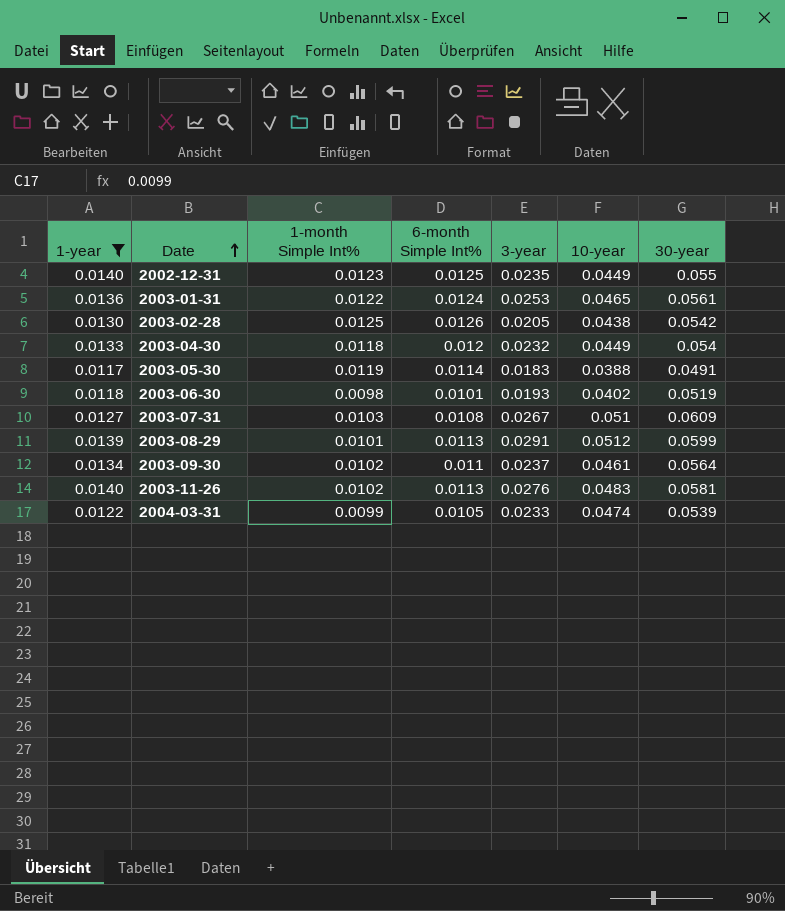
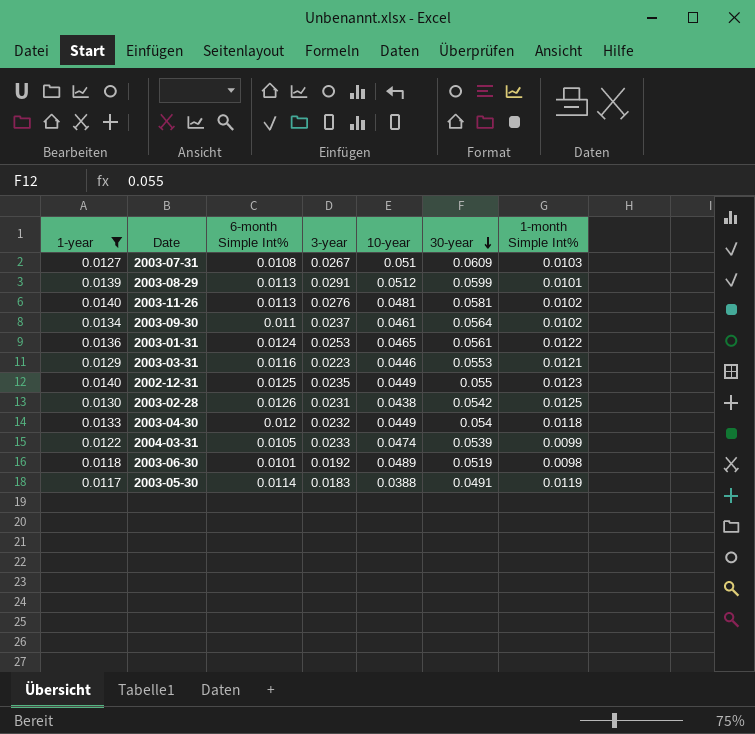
row order: Date ascending -> 30-year descending
column 1-month Simple Int% | position: 3 -> 7
2003-11-26 | 10-year: 0.0483 -> 0.0481
row 2003-03-31: none -> 0.0129 | 0.0116 | 0.0223 | 0.0446 | 0.0553 | 0.0121
2003-02-28 | 3-year: 0.0205 -> 0.0231
2003-06-30 | 3-year: 0.0193 -> 0.0192
2003-06-30 | 10-year: 0.0402 -> 0.0489

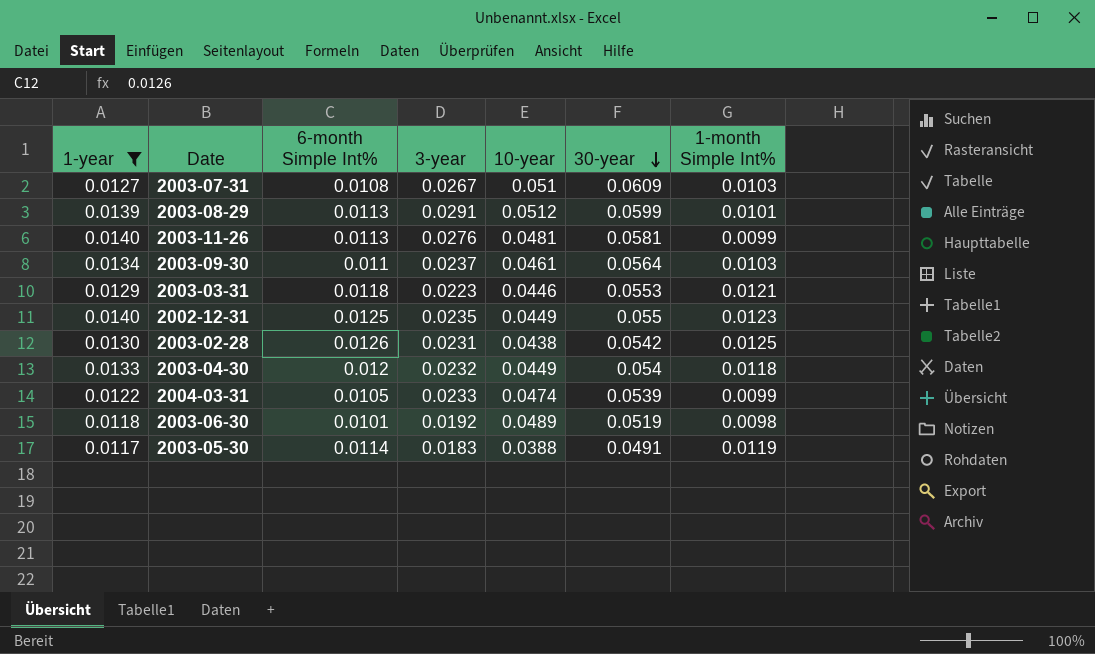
row 2003-01-31: 0.0136 | 0.0124 | 0.0253 | 0.0465 | 0.0561 | 0.0122 -> none
2003-11-26 | 1-month Simple Int%: 0.0102 -> 0.0099
2003-09-30 | 1-month Simple Int%: 0.0102 -> 0.0103
2003-03-31 | 6-month Simple Int%: 0.0116 -> 0.0118

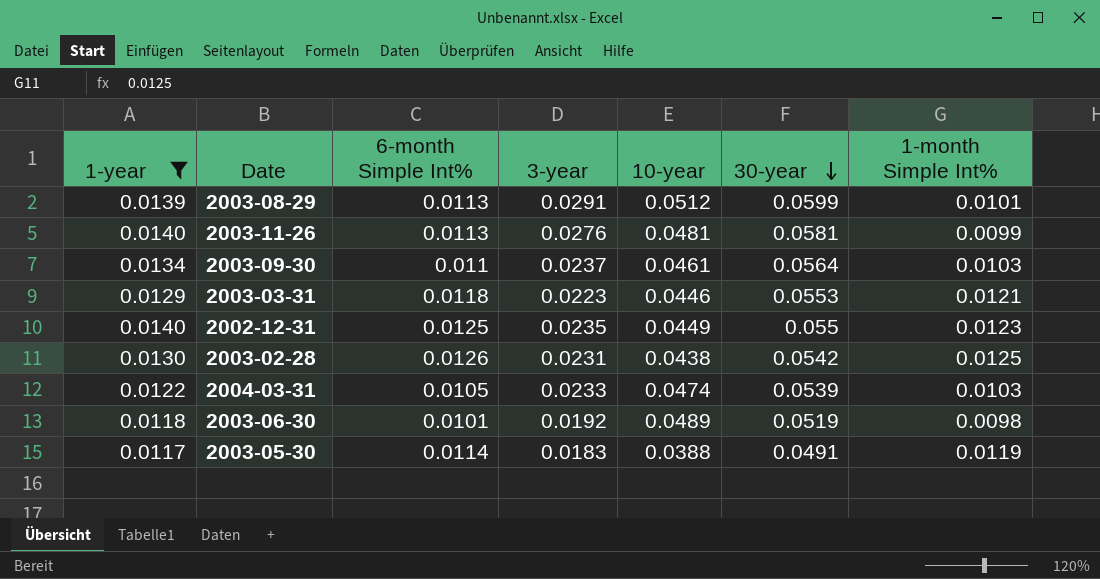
row 2003-07-31: 0.0127 | 0.0108 | 0.0267 | 0.051 | 0.0609 | 0.0103 -> none
row 2003-04-30: 0.0133 | 0.012 | 0.0232 | 0.0449 | 0.054 | 0.0118 -> none
2004-03-31 | 1-month Simple Int%: 0.0099 -> 0.0103

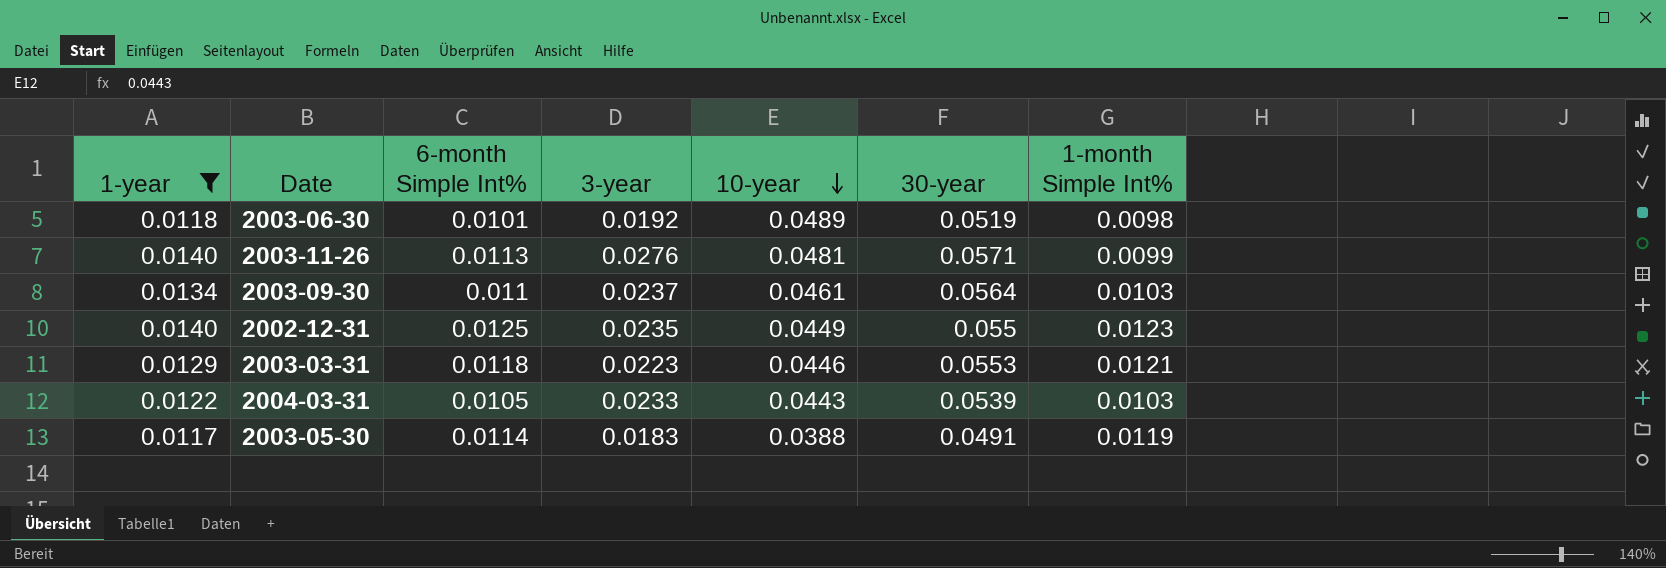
row order: 30-year descending -> 10-year descending
row 2003-08-29: 0.0139 | 0.0113 | 0.0291 | 0.0512 | 0.0599 | 0.0101 -> none
row 2003-02-28: 0.0130 | 0.0126 | 0.0231 | 0.0438 | 0.0542 | 0.0125 -> none
2003-11-26 | 30-year: 0.0581 -> 0.0571
2004-03-31 | 10-year: 0.0474 -> 0.0443

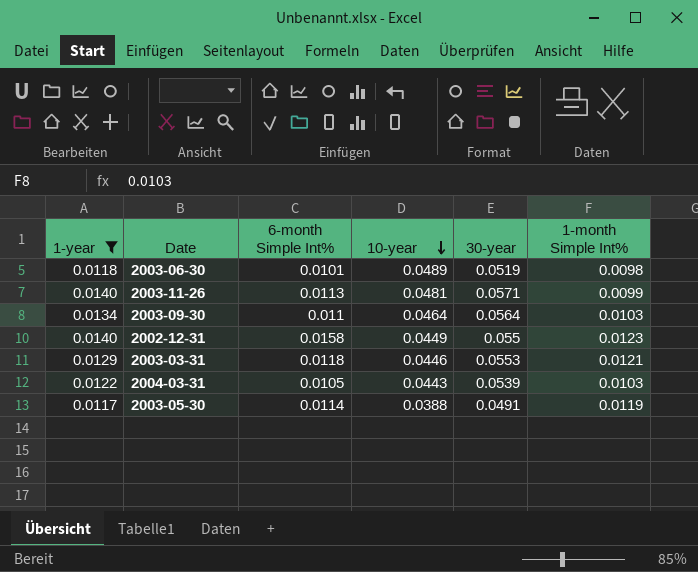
column 3-year | position: 4 -> none
2003-09-30 | 10-year: 0.0461 -> 0.0464
2002-12-31 | 6-month Simple Int%: 0.0125 -> 0.0158

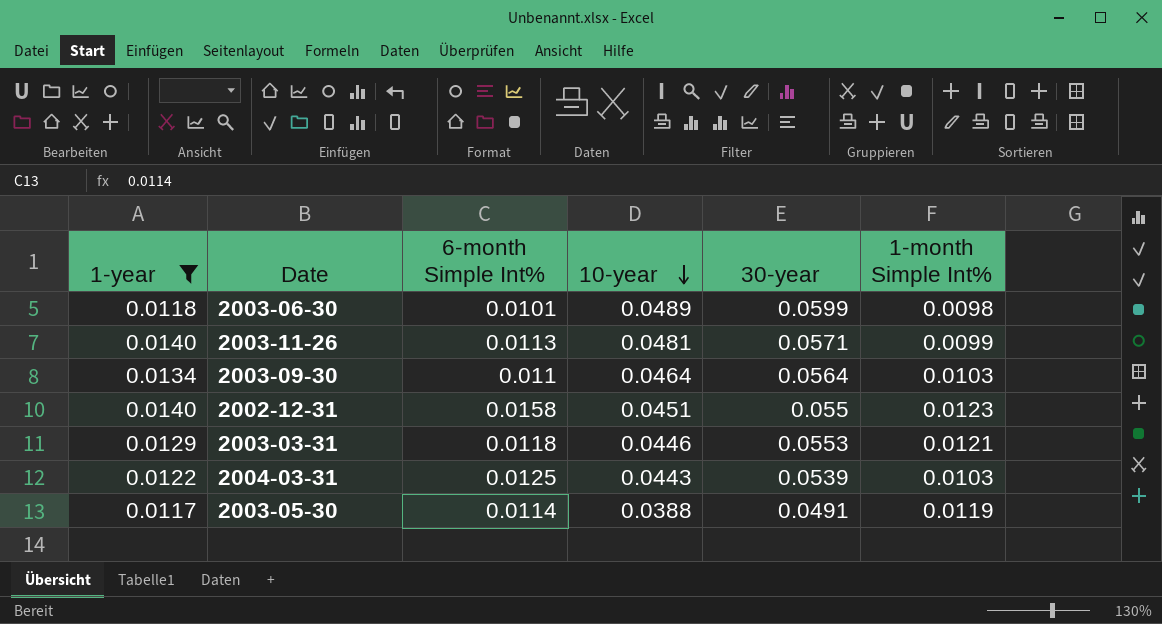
2003-06-30 | 30-year: 0.0519 -> 0.0599
2002-12-31 | 10-year: 0.0449 -> 0.0451
2004-03-31 | 6-month Simple Int%: 0.0105 -> 0.0125

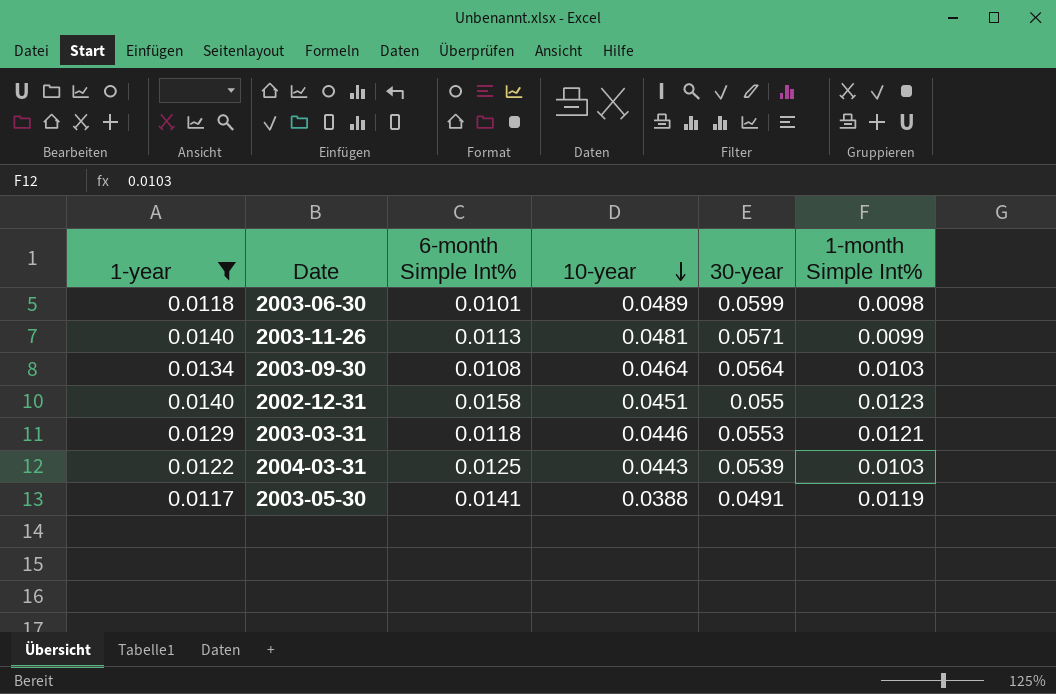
2003-09-30 | 6-month Simple Int%: 0.011 -> 0.0108
2003-05-30 | 6-month Simple Int%: 0.0114 -> 0.0141

